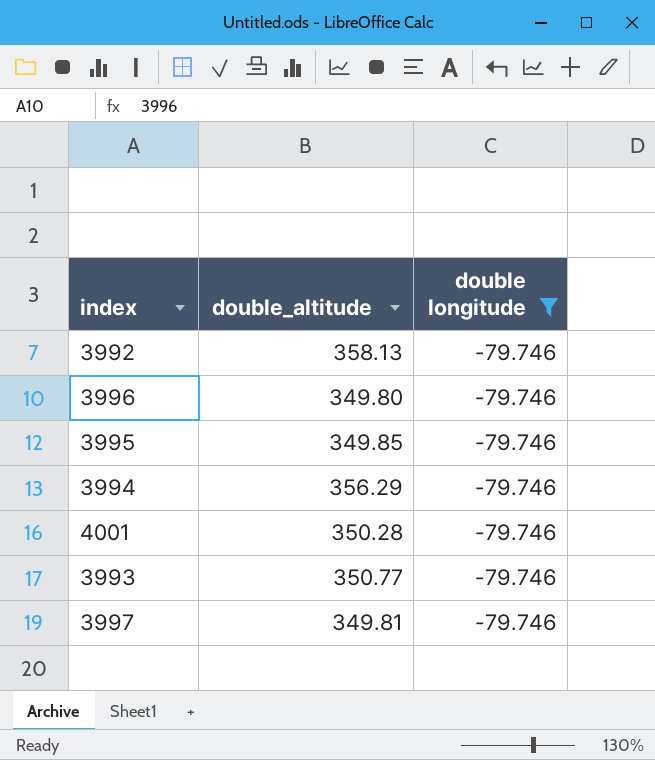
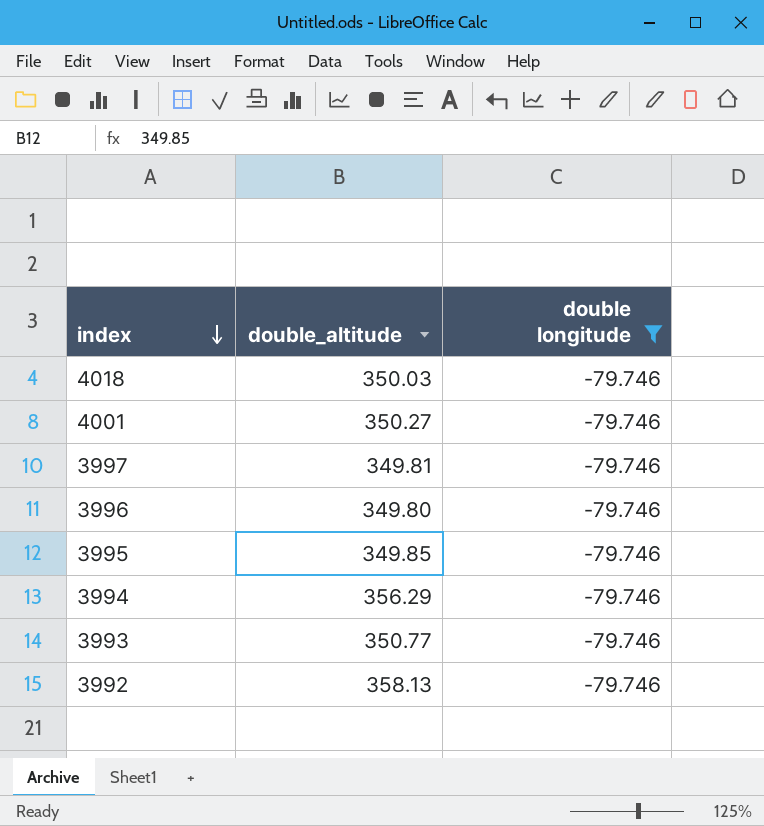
row order: none -> index descending
row 4018: none -> 350.03 | -79.746
4001 | double_altitude: 350.28 -> 350.27

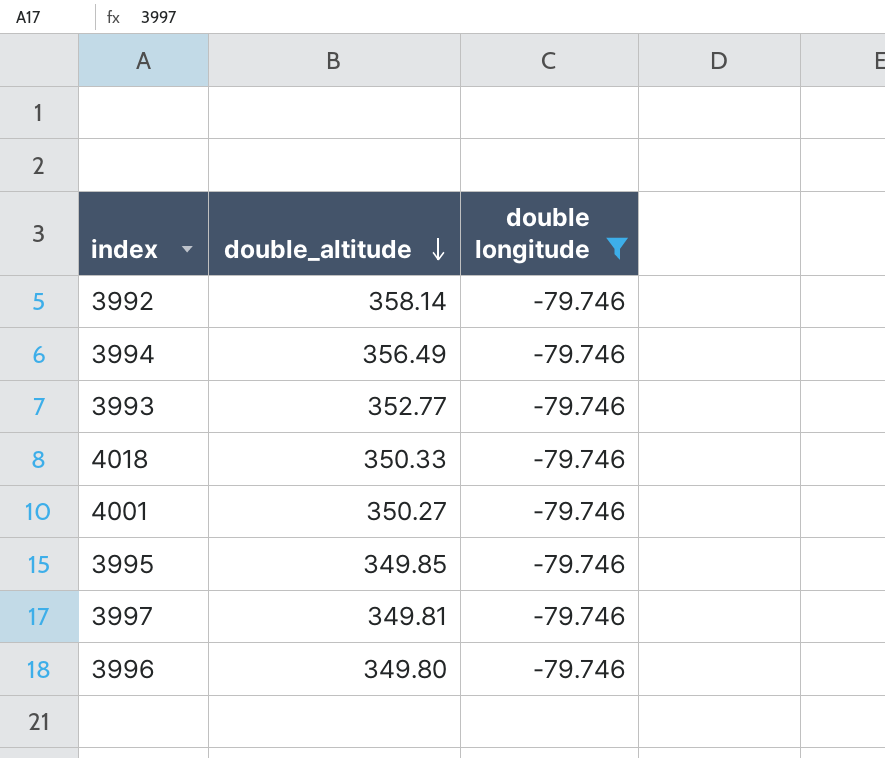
row order: index descending -> double_altitude descending
3992 | double_altitude: 358.13 -> 358.14
3994 | double_altitude: 356.29 -> 356.49
3993 | double_altitude: 350.77 -> 352.77
4018 | double_altitude: 350.03 -> 350.33

